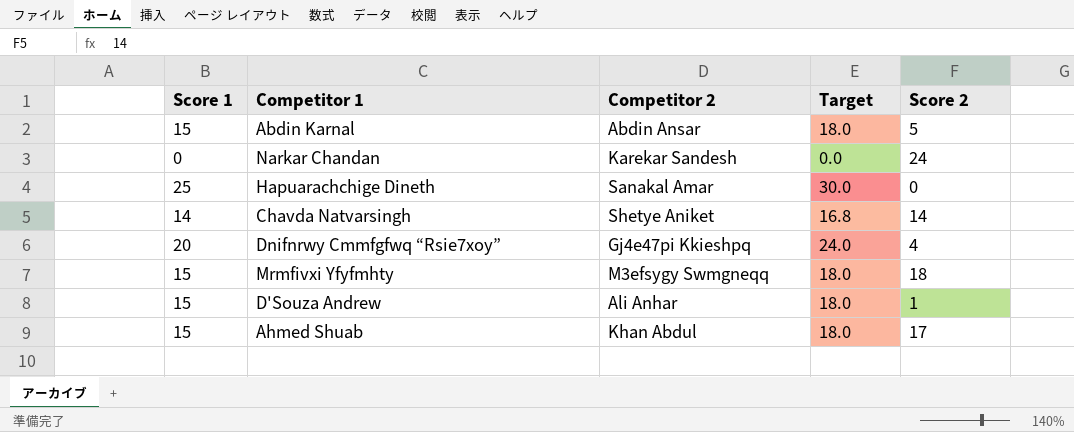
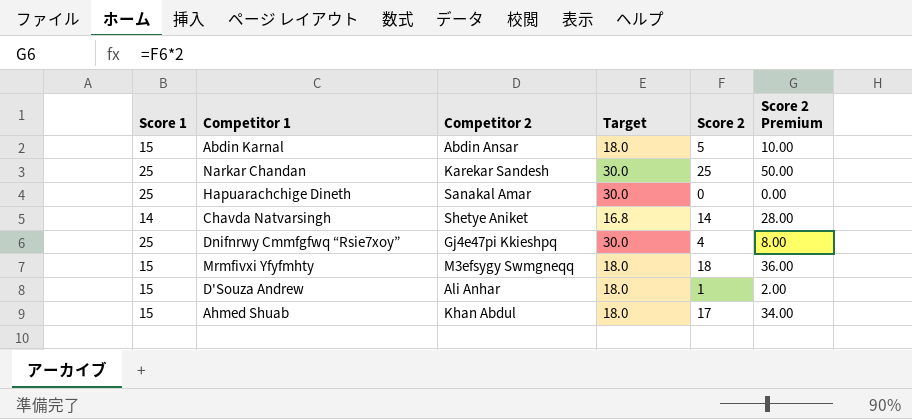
column Score 2 Premium | formula: none -> [Score 2] * 2
Narkar Chandan | Score 1: 0 -> 25
Narkar Chandan | Target: 0.0 -> 30.0
Narkar Chandan | Score 2: 24 -> 25
Dnifnrwy Cmmfgfwq “Rsie7xoy” | Score 1: 20 -> 25
Dnifnrwy Cmmfgfwq “Rsie7xoy” | Target: 24.0 -> 30.0

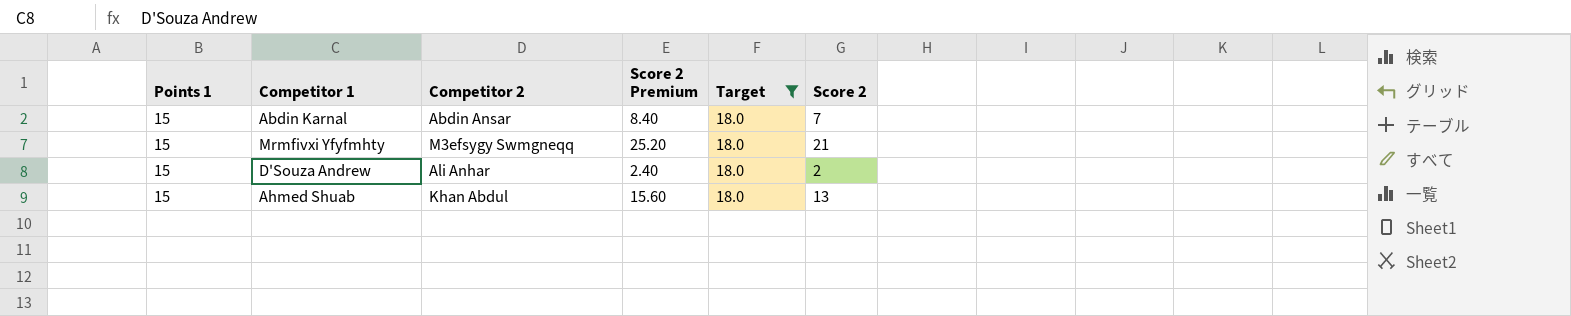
filter: none -> Target = 18.0
column name: Score 1 -> Points 1
column Score 2 Premium | formula: [Score 2] * 2 -> [Score 2] * 1.2
column Score 2 Premium | position: 6 -> 4
Abdin Karnal | Score 2: 5 -> 7
Mrmfivxi Yfyfmhty | Score 2: 18 -> 21
D'Souza Andrew | Score 2: 1 -> 2
Ahmed Shuab | Score 2: 17 -> 13

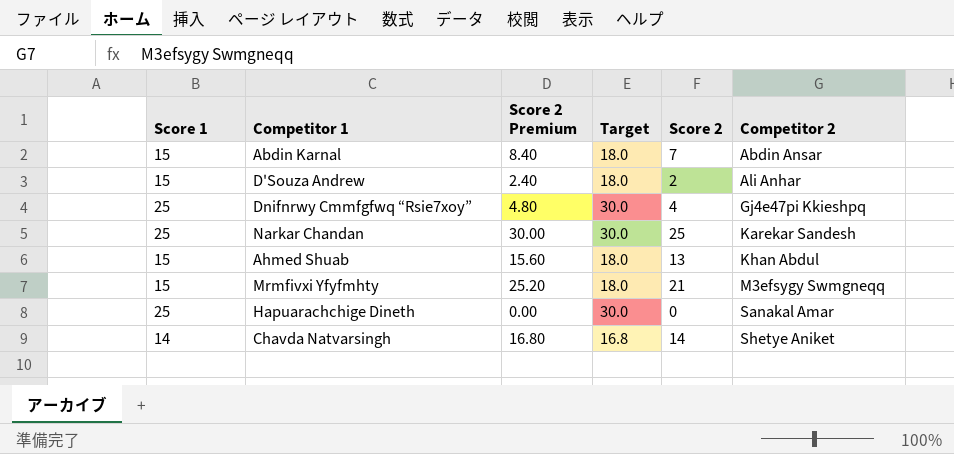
filter: Target = 18.0 -> none
row order: none -> Competitor 2 ascending
column name: Points 1 -> Score 1
column Competitor 2 | position: 3 -> 6

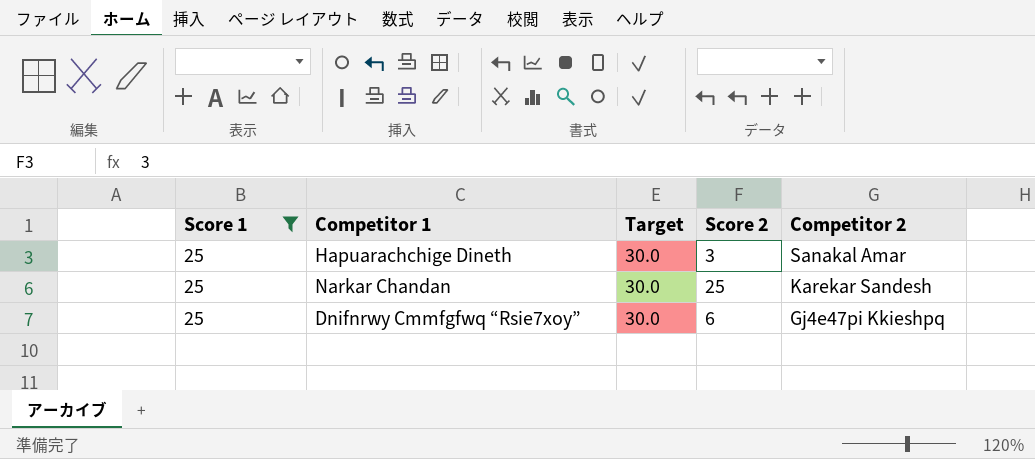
filter: none -> Score 1 = 25
row order: Competitor 2 ascending -> Competitor 2 descending
column Score 2 Premium | formula: [Score 2] * 1.2 -> none
Hapuarachchige Dineth | Score 2: 0 -> 3
Dnifnrwy Cmmfgfwq “Rsie7xoy” | Score 2: 4 -> 6

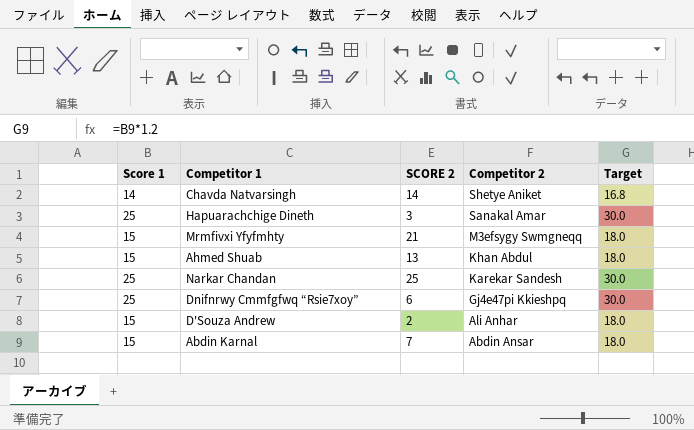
filter: Score 1 = 25 -> none
column name: Score 2 -> SCORE 2
column Target | position: 3 -> 5

